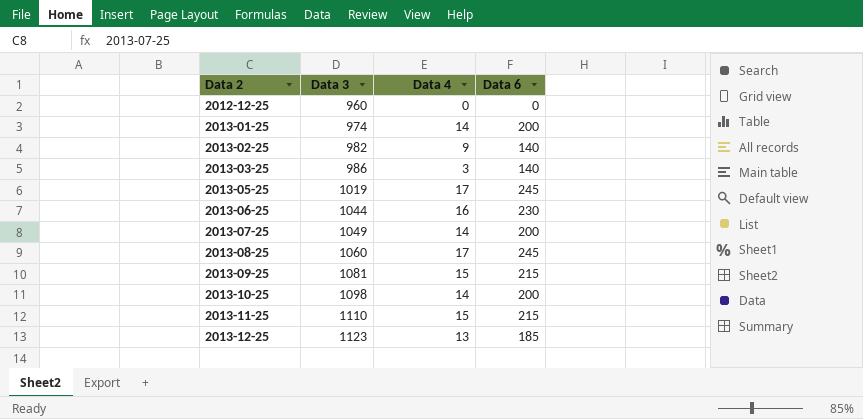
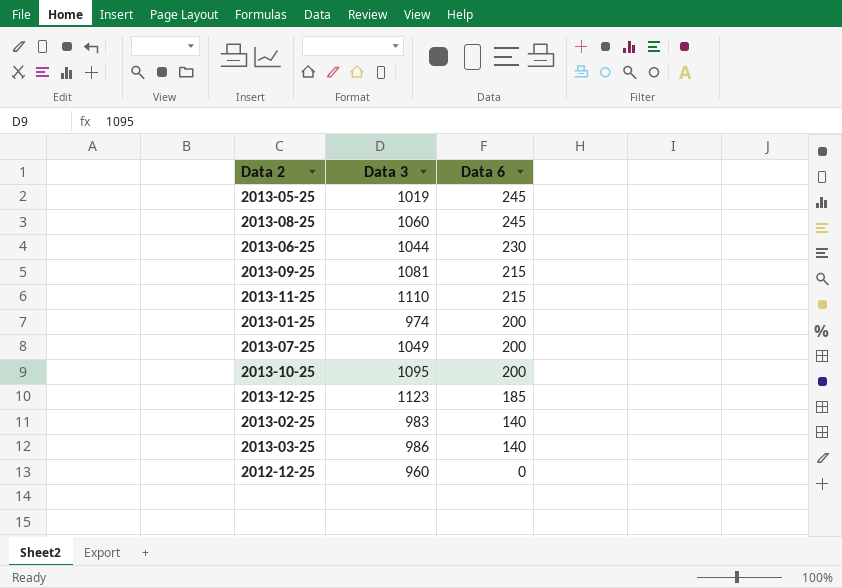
row order: Data 2 ascending -> Data 6 descending
column Data 4 | position: 3 -> none
2013-10-25 | Data 3: 1098 -> 1095
2013-02-25 | Data 3: 982 -> 983

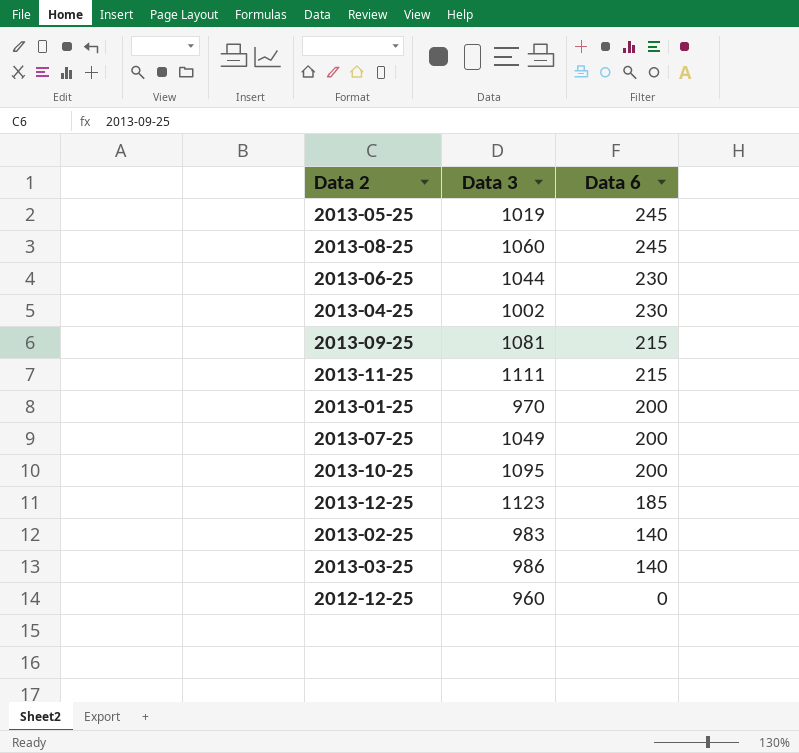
row 2013-04-25: none -> 1002 | 230
2013-11-25 | Data 3: 1110 -> 1111
2013-01-25 | Data 3: 974 -> 970

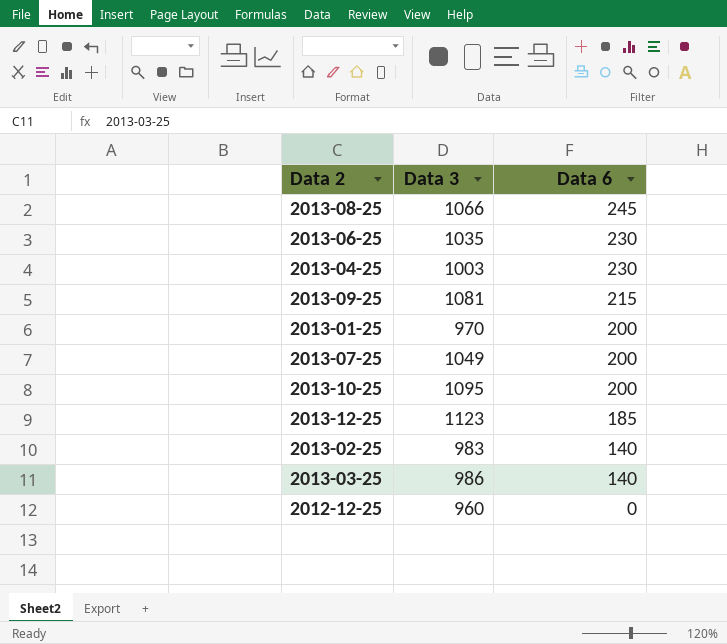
row 2013-05-25: 1019 | 245 -> none
row 2013-11-25: 1111 | 215 -> none
2013-08-25 | Data 3: 1060 -> 1066
2013-06-25 | Data 3: 1044 -> 1035
2013-04-25 | Data 3: 1002 -> 1003

